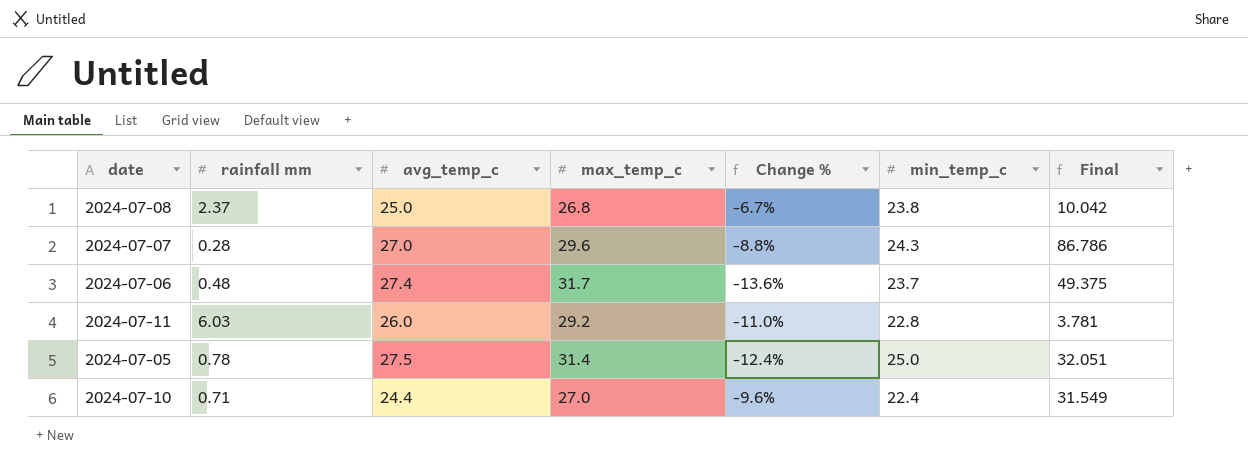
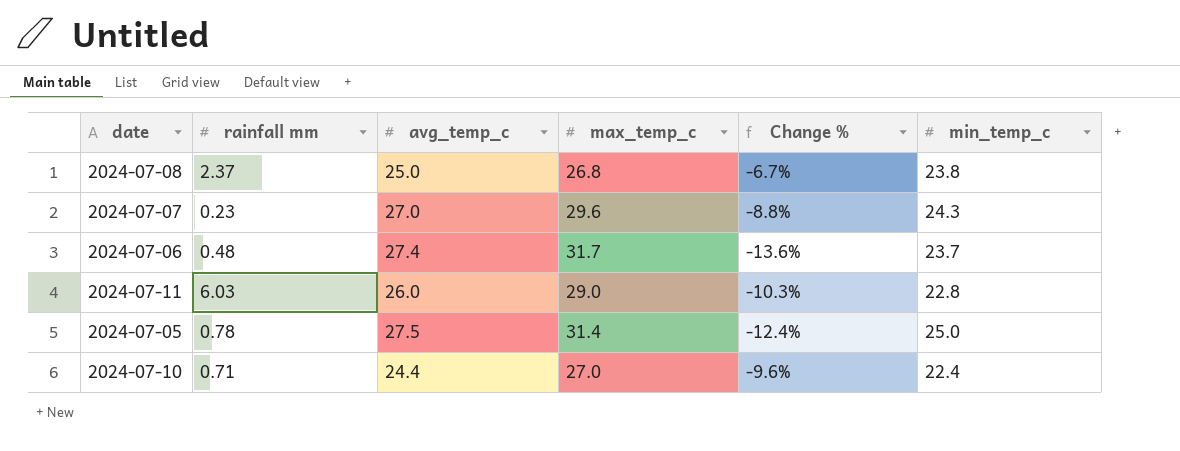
column Final | formula: [min_temp_c] / [rainfall mm] -> none
2024-07-07 | rainfall mm: 0.28 -> 0.23
2024-07-11 | max_temp_c: 29.2 -> 29.0
2024-07-11 | Change %: -11.0% -> -10.3%

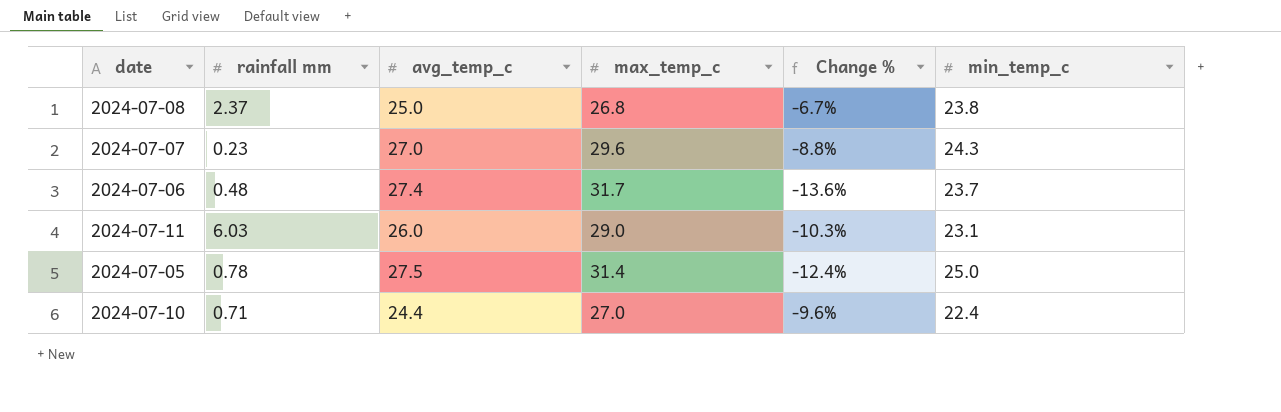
2024-07-11 | min_temp_c: 22.8 -> 23.1

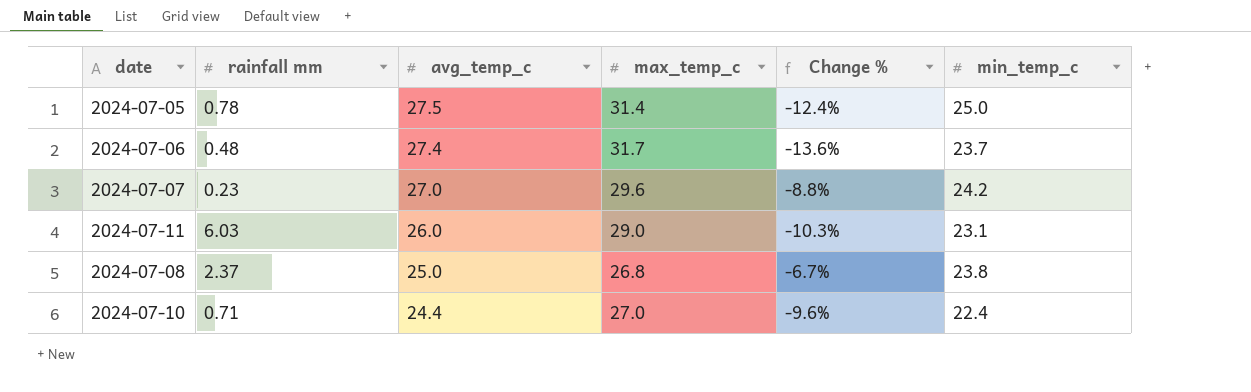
row order: none -> avg_temp_c descending
2024-07-07 | min_temp_c: 24.3 -> 24.2

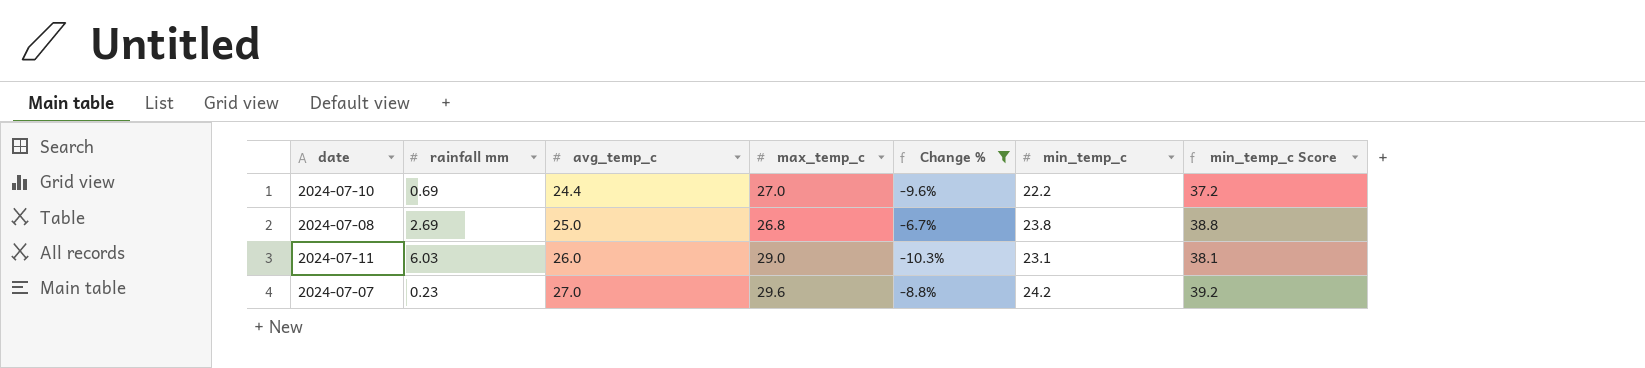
filter: none -> Change % >= -10.3%
row order: avg_temp_c descending -> avg_temp_c ascending
column min_temp_c Score | formula: none -> [min_temp_c] + 15
2024-07-10 | rainfall mm: 0.71 -> 0.69
2024-07-10 | min_temp_c: 22.4 -> 22.2
2024-07-08 | rainfall mm: 2.37 -> 2.69

